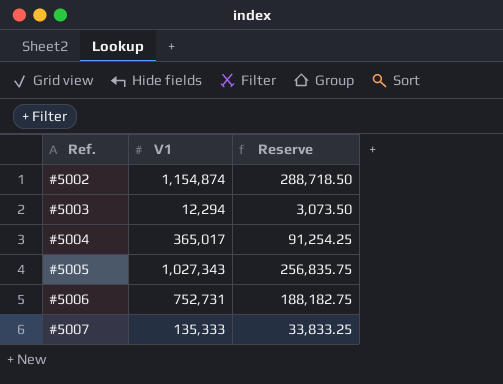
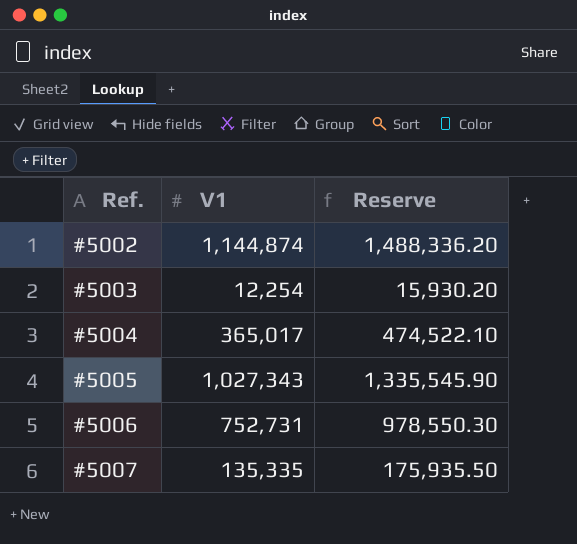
column Reserve | formula: [V1] * 0.25 -> [V1] * 1.3
#5002 | V1: 1,154,874 -> 1,144,874
#5003 | V1: 12,294 -> 12,254
#5007 | V1: 135,333 -> 135,335

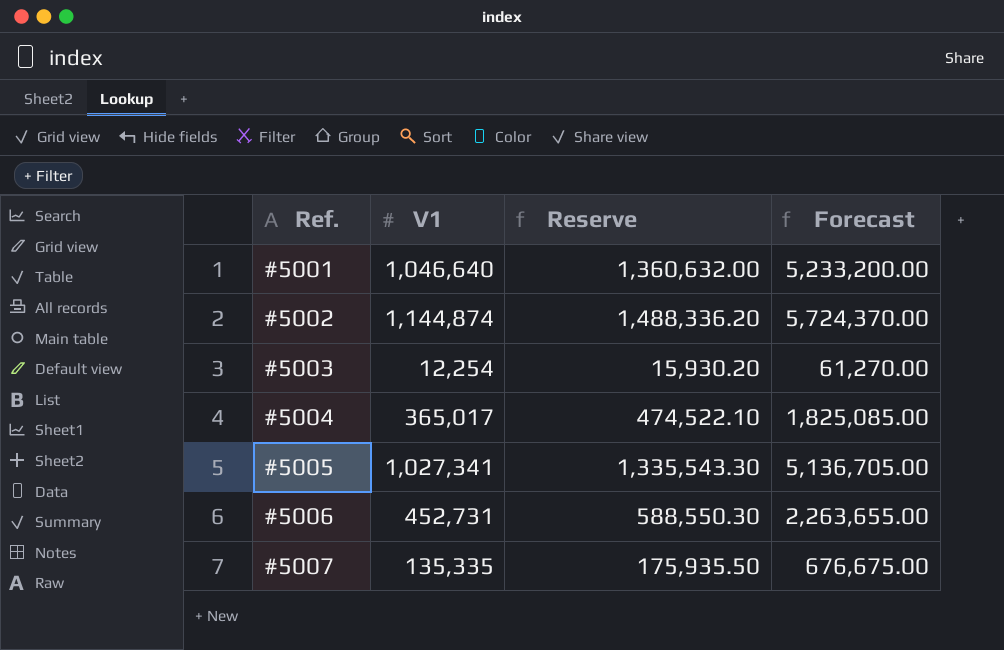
column Forecast | formula: none -> [V1] * 5
row #5001: none -> 1,046,640 | 1,360,632.00 | 5,233,200.00
#5005 | V1: 1,027,343 -> 1,027,341
#5005 | Reserve: 1,335,545.90 -> 1,335,543.30
#5006 | V1: 752,731 -> 452,731
#5006 | Reserve: 978,550.30 -> 588,550.30

